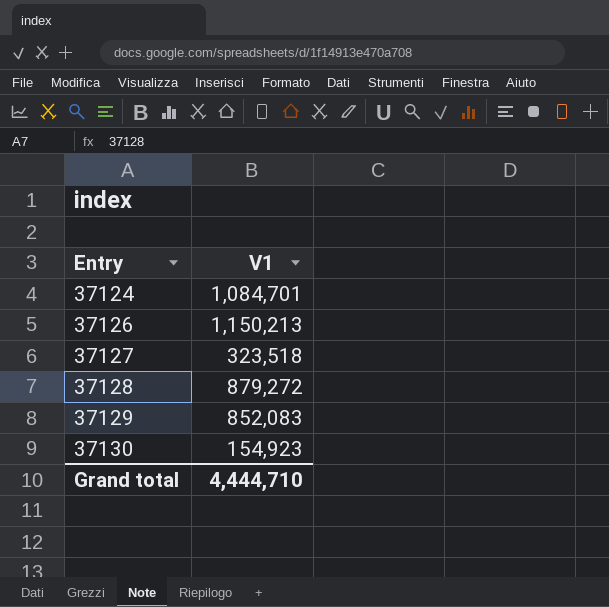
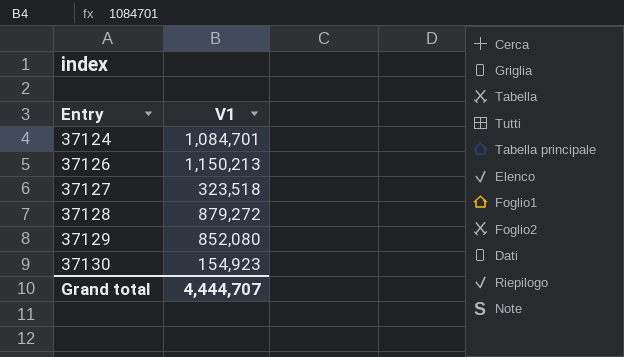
37129 | V1: 852,083 -> 852,080
Grand total | V1: 4,444,710 -> 4,444,707

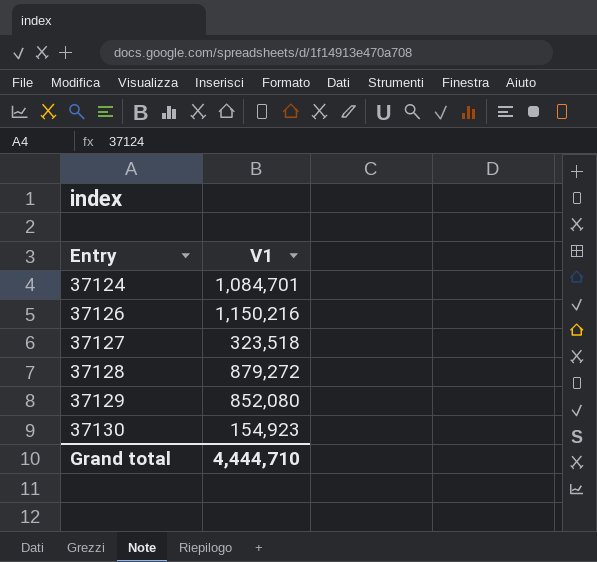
37126 | V1: 1,150,213 -> 1,150,216
Grand total | V1: 4,444,707 -> 4,444,710

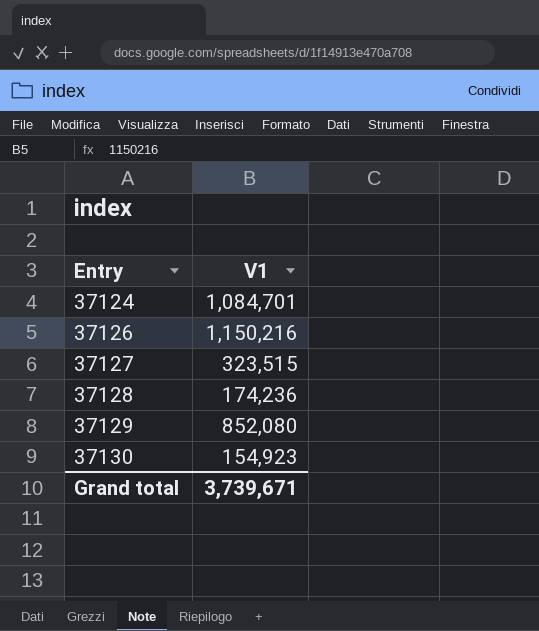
37127 | V1: 323,518 -> 323,515
37128 | V1: 879,272 -> 174,236
Grand total | V1: 4,444,710 -> 3,739,671

